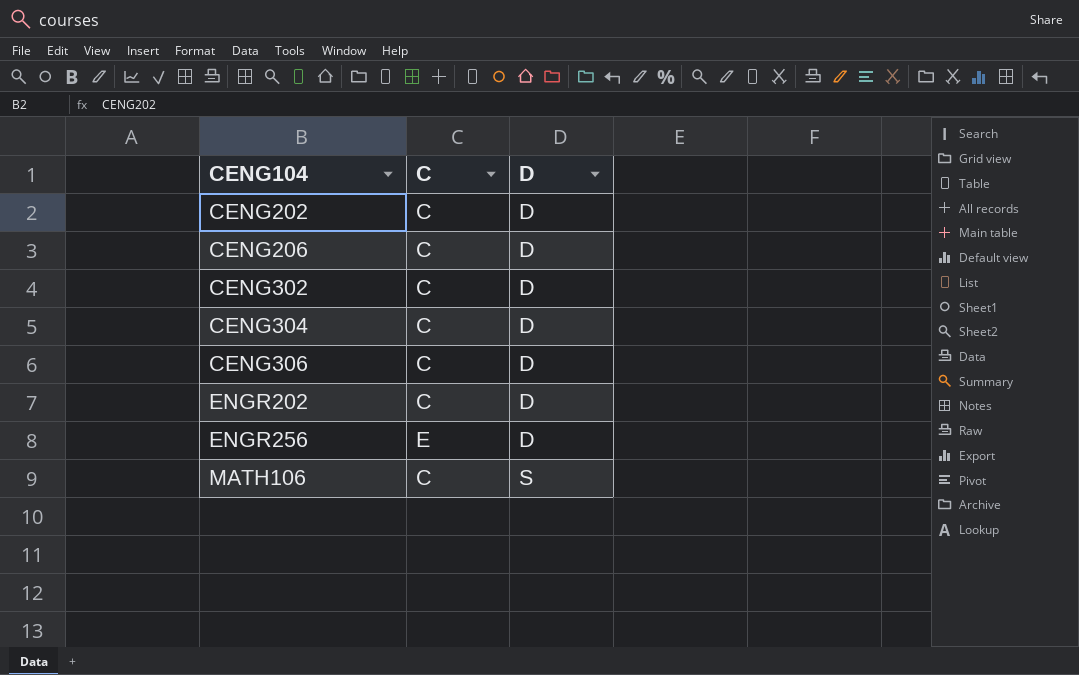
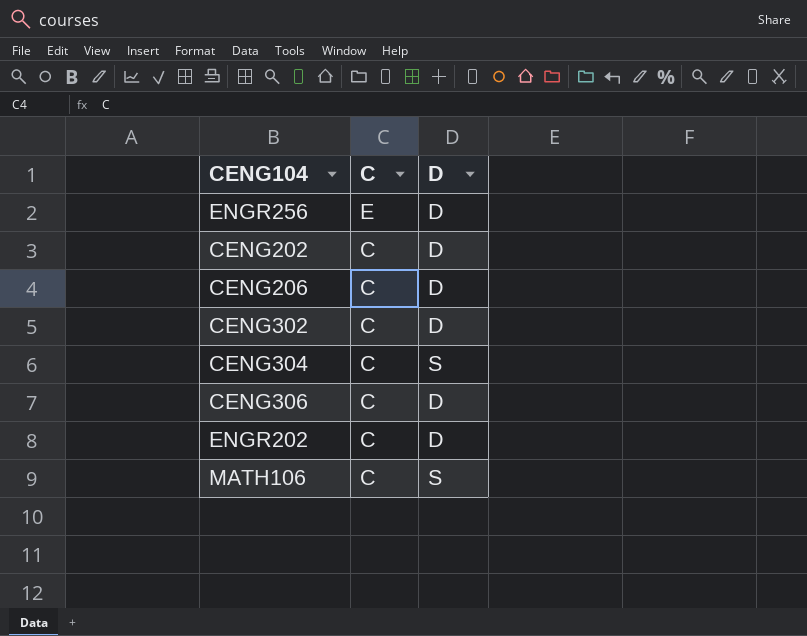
row order: CENG104 ascending -> C descending
CENG304 | D: D -> S

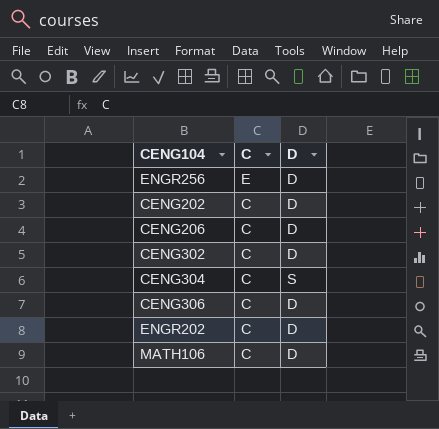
MATH106 | D: S -> D

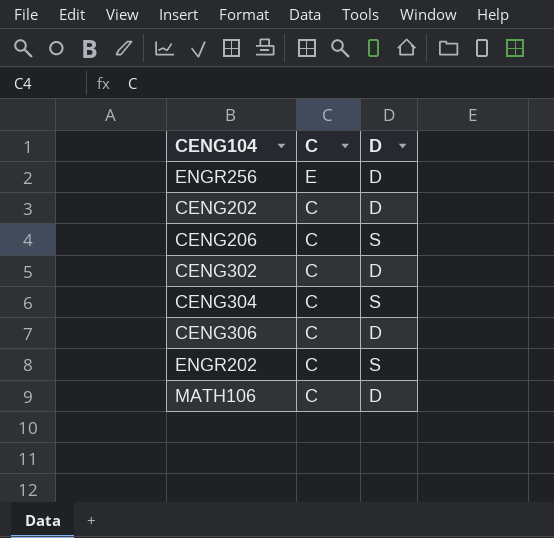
CENG206 | D: D -> S
ENGR202 | D: D -> S

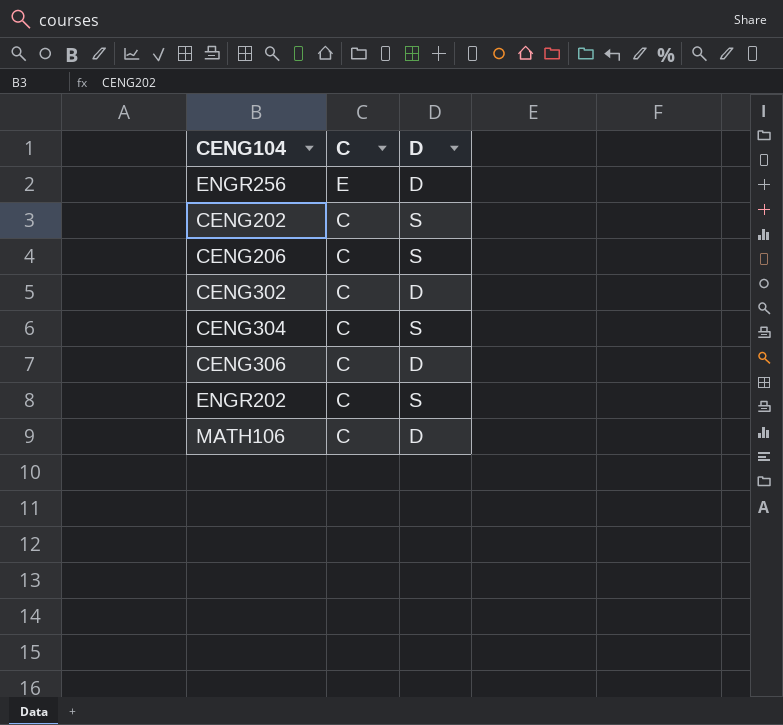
CENG202 | D: D -> S

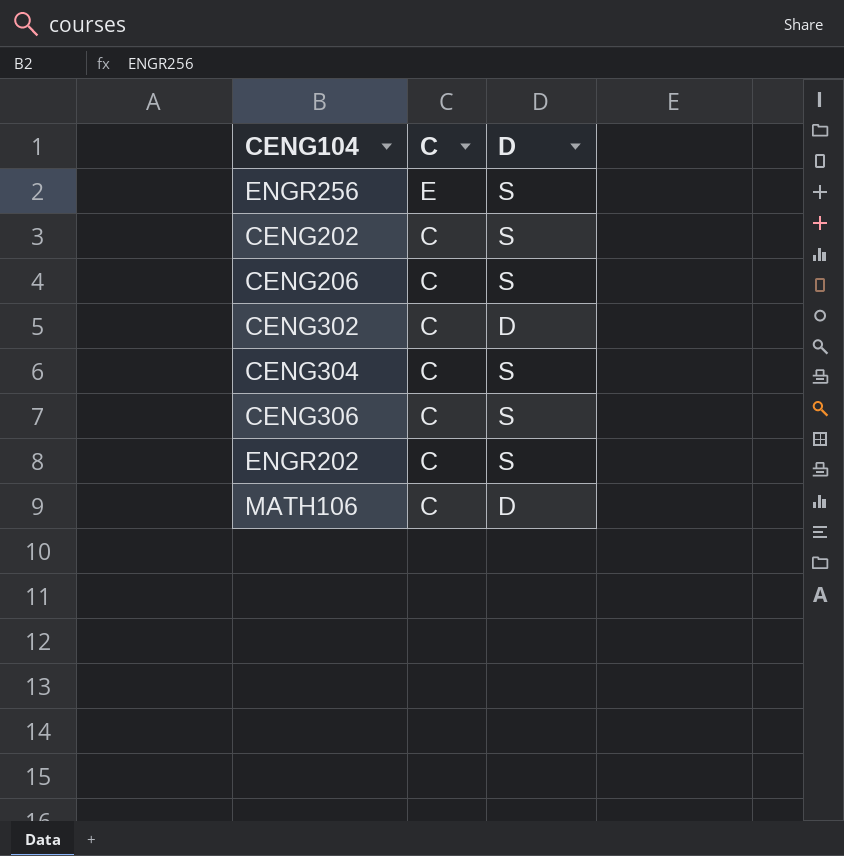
ENGR256 | D: D -> S
CENG306 | D: D -> S

